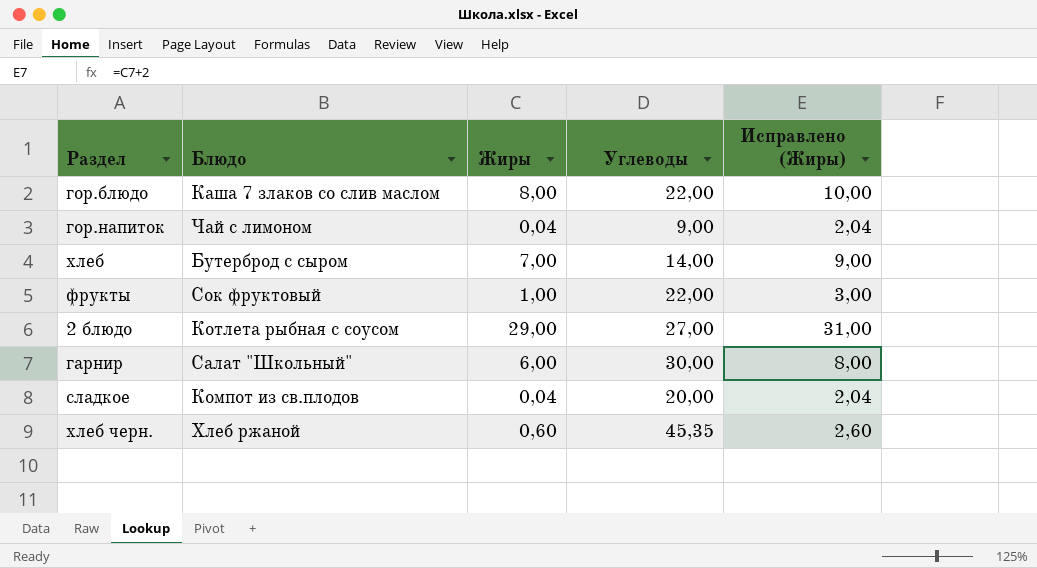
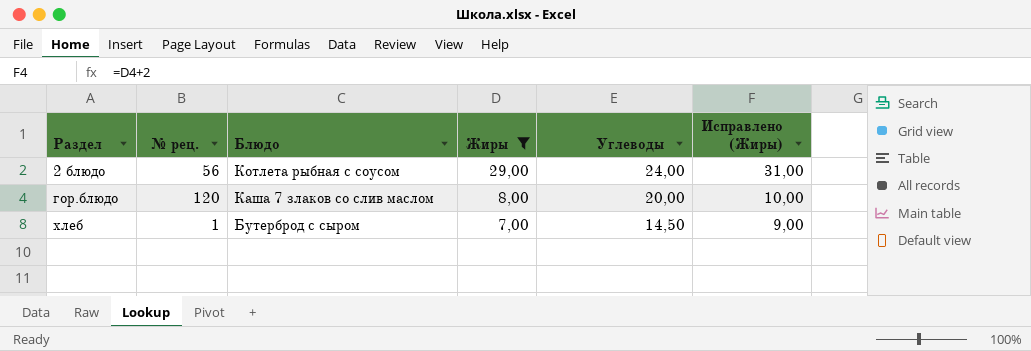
filter: none -> Жиры >= 7,00
row order: none -> Раздел ascending
column № рец. | position: none -> 2
2 блюдо | Углеводы: 27,00 -> 24,00
гор.блюдо | Углеводы: 22,00 -> 20,00
хлеб | Углеводы: 14,00 -> 14,50

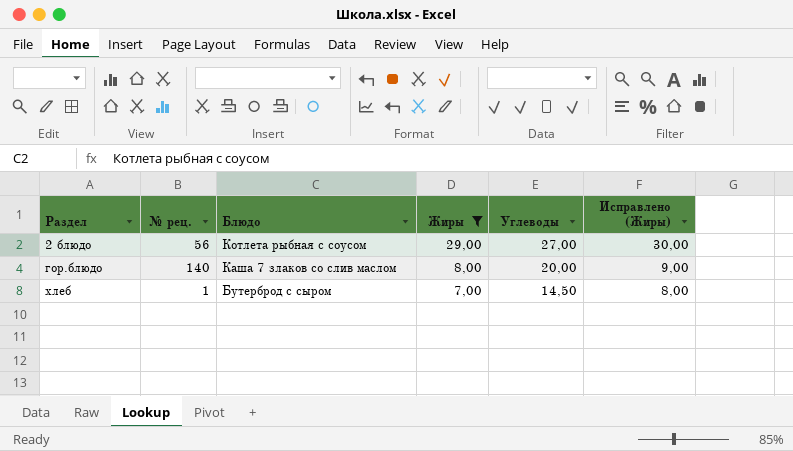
column Исправлено (Жиры) | formula: [Жиры] + 2 -> [Жиры] + 1
2 блюдо | Углеводы: 24,00 -> 27,00
гор.блюдо | № рец.: 120 -> 140

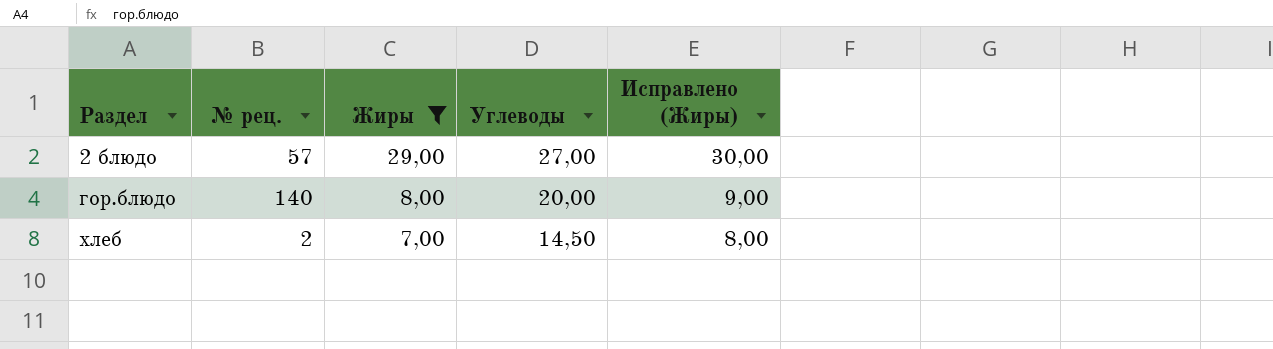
column Блюдо | position: 3 -> none
2 блюдо | № рец.: 56 -> 57
хлеб | № рец.: 1 -> 2

